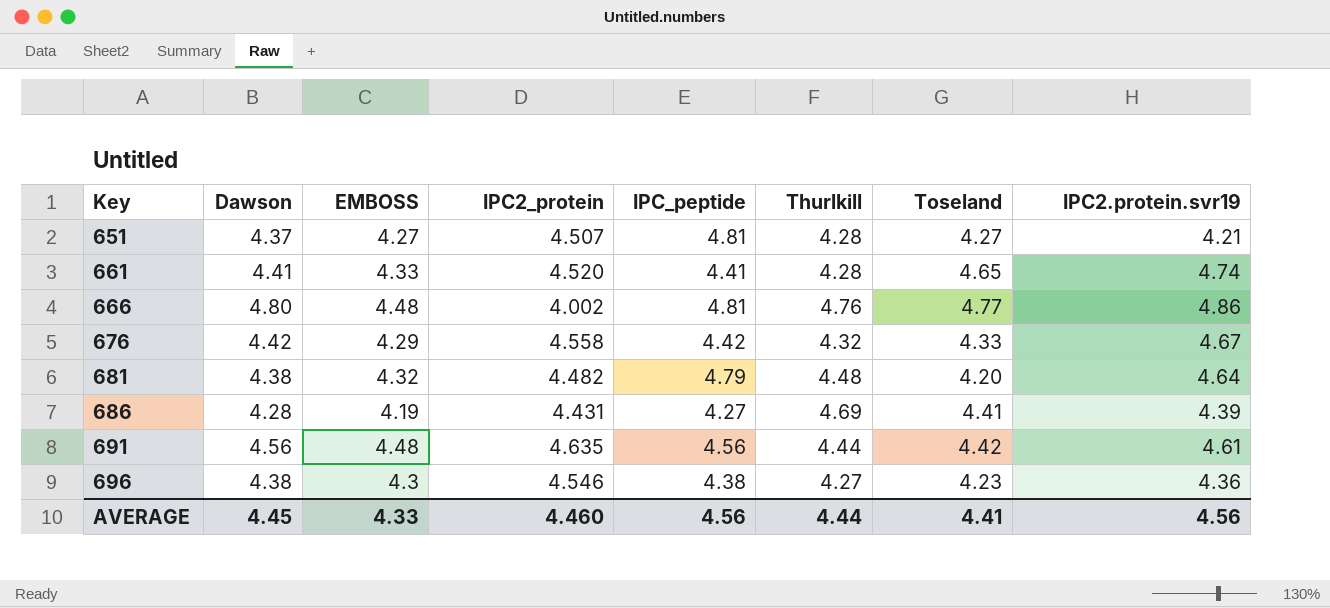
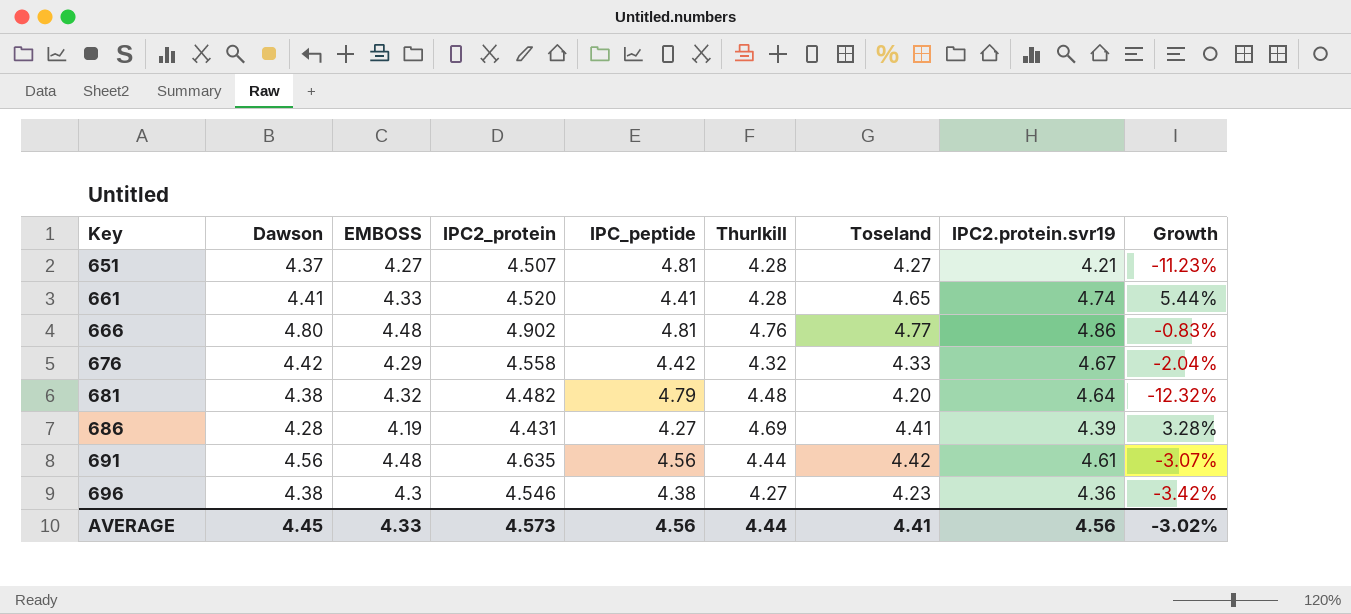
column Growth | formula: none -> ([Toseland] - [IPC_peptide]) / [IPC_peptide]
666 | IPC2_protein: 4.002 -> 4.902
AVERAGE | IPC2_protein: 4.460 -> 4.573

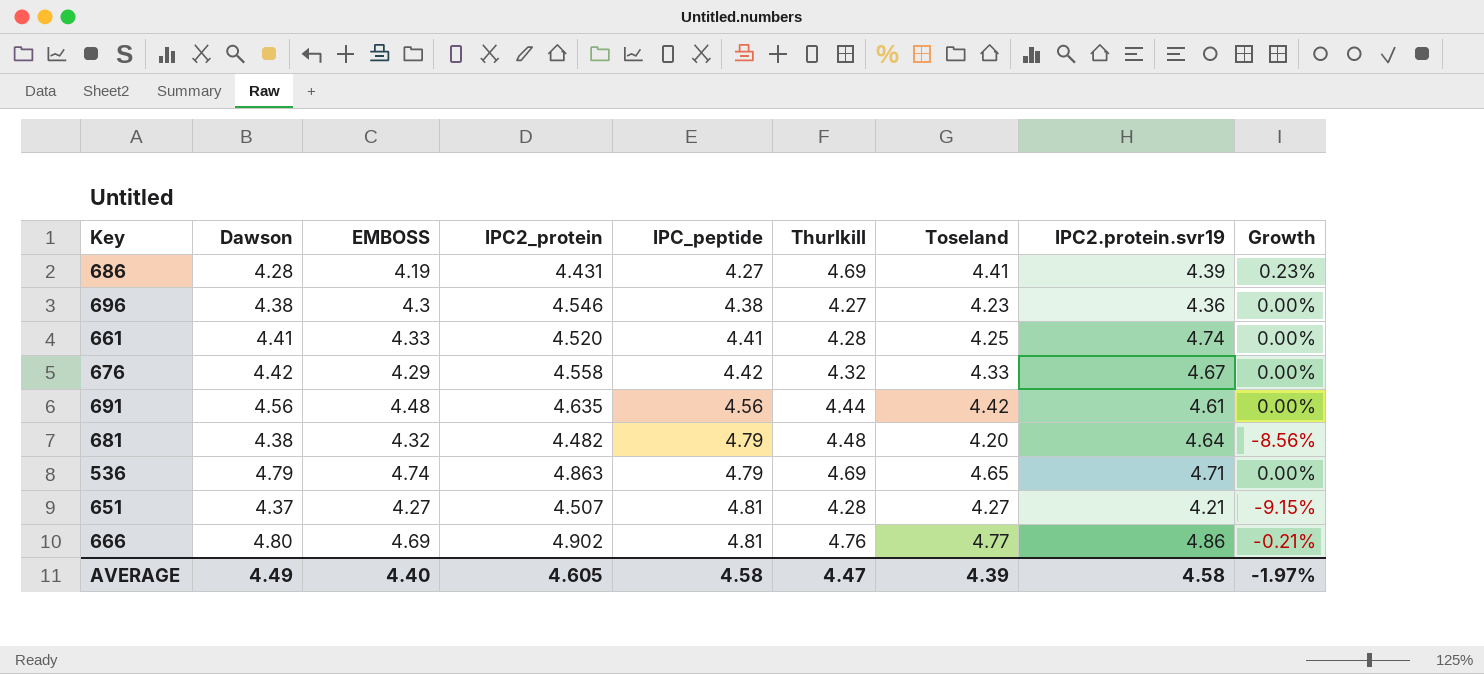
row order: Key ascending -> IPC_peptide ascending
column Growth | formula: ([Toseland] - [IPC_peptide]) / [IPC_peptide] -> ([Dawson] - [IPC_peptide]) / [IPC_peptide]
661 | Toseland: 4.65 -> 4.25
row 536: none -> 4.79 | 4.74 | 4.863 | 4.79 | 4.69 | 4.65 | 4.71 | 0.00%
666 | EMBOSS: 4.48 -> 4.69
AVERAGE | Dawson: 4.45 -> 4.49
AVERAGE | EMBOSS: 4.33 -> 4.40
AVERAGE | IPC2_protein: 4.573 -> 4.605
AVERAGE | IPC_peptide: 4.56 -> 4.58
AVERAGE | Thurlkill: 4.44 -> 4.47
AVERAGE | Toseland: 4.41 -> 4.39
AVERAGE | IPC2.protein.svr19: 4.56 -> 4.58
AVERAGE | Growth: -3.02% -> -1.97%

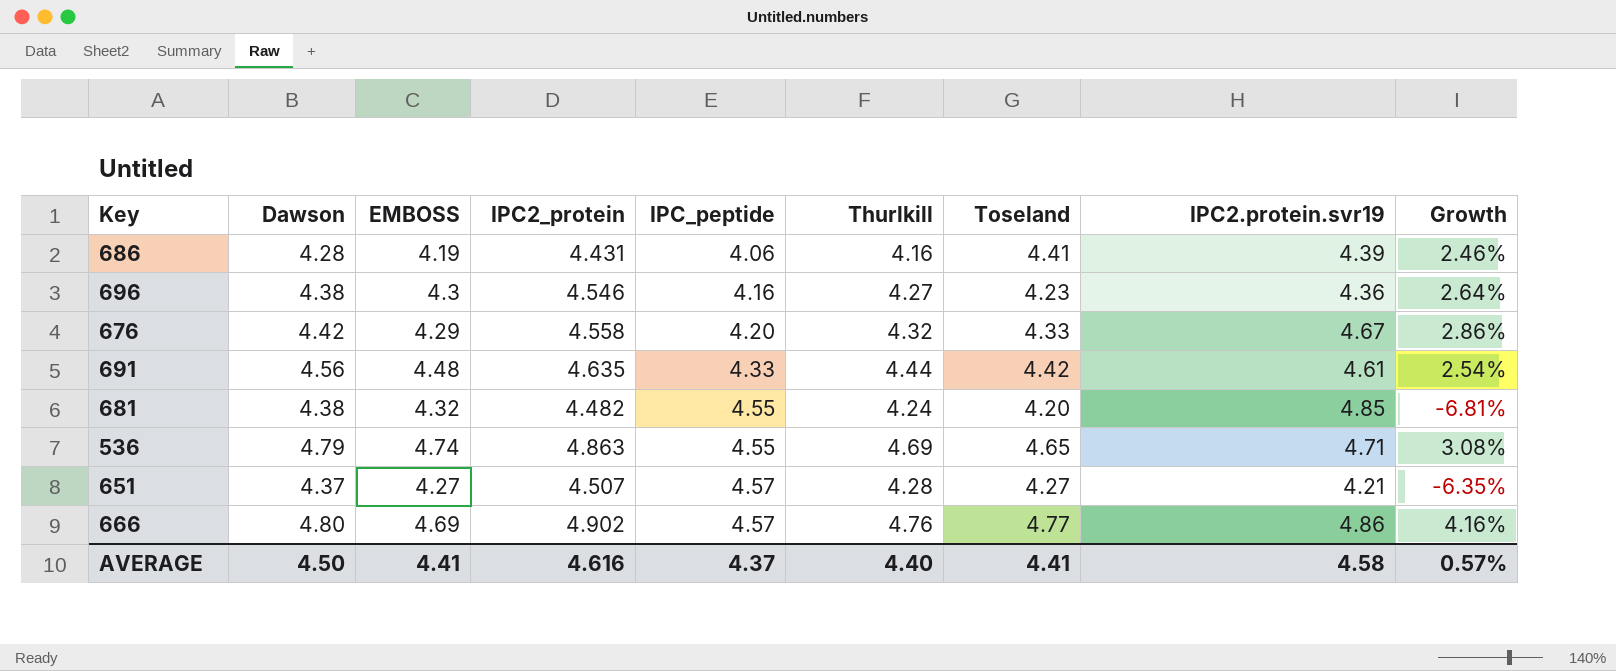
column Growth | formula: ([Dawson] - [IPC_peptide]) / [IPC_peptide] -> ([Thurlkill] - [IPC_peptide]) / [IPC_peptide]
row 661: 4.41 | 4.33 | 4.520 | 4.41 | 4.28 | 4.25 | 4.74 | 0.00% -> none
686 | IPC_peptide: 4.27 -> 4.06
686 | Thurlkill: 4.69 -> 4.16
696 | IPC_peptide: 4.38 -> 4.16
676 | IPC_peptide: 4.42 -> 4.20
691 | IPC_peptide: 4.56 -> 4.33
681 | IPC_peptide: 4.79 -> 4.55
681 | Thurlkill: 4.48 -> 4.24
681 | IPC2.protein.svr19: 4.64 -> 4.85
536 | IPC_peptide: 4.79 -> 4.55
651 | IPC_peptide: 4.81 -> 4.57
666 | IPC_peptide: 4.81 -> 4.57
AVERAGE | Dawson: 4.49 -> 4.50
AVERAGE | EMBOSS: 4.40 -> 4.41
AVERAGE | IPC2_protein: 4.605 -> 4.616
AVERAGE | IPC_peptide: 4.58 -> 4.37
AVERAGE | Thurlkill: 4.47 -> 4.40
AVERAGE | Toseland: 4.39 -> 4.41
AVERAGE | Growth: -1.97% -> 0.57%

